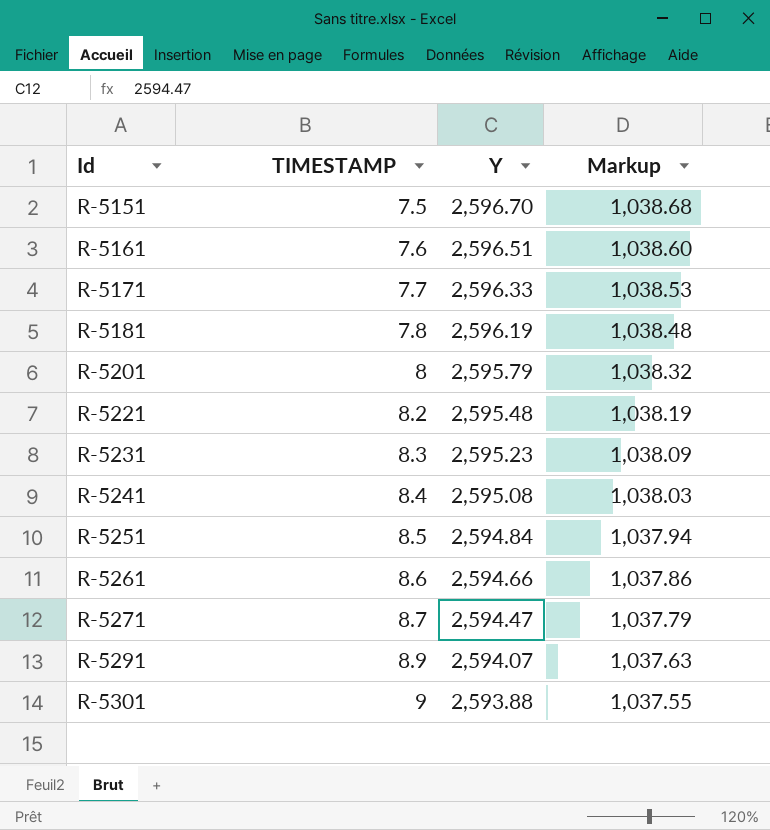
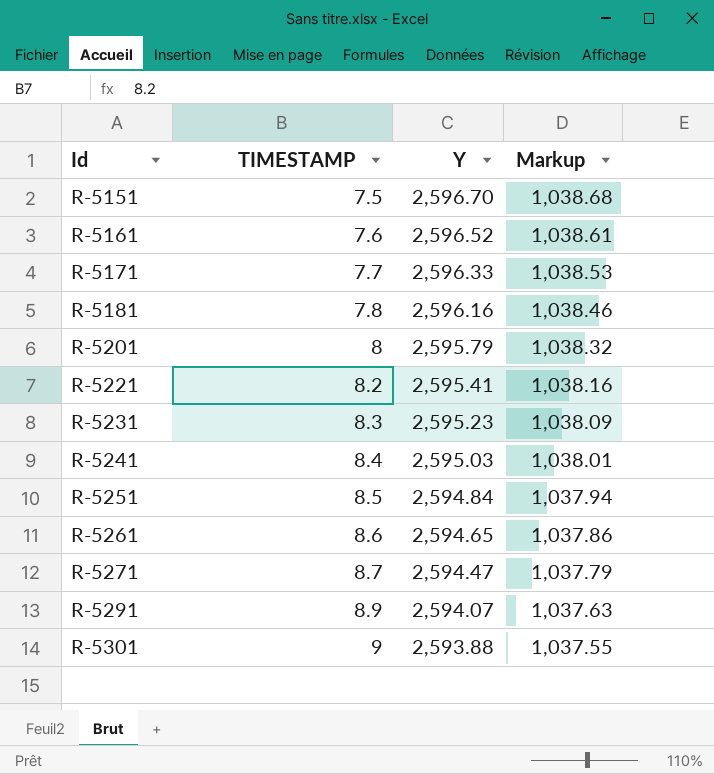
R-5161 | Y: 2,596.51 -> 2,596.52
R-5161 | Markup: 1,038.60 -> 1,038.61
R-5181 | Y: 2,596.19 -> 2,596.16
R-5181 | Markup: 1,038.48 -> 1,038.46
R-5221 | Y: 2,595.48 -> 2,595.41
R-5221 | Markup: 1,038.19 -> 1,038.16
R-5241 | Y: 2,595.08 -> 2,595.03
R-5241 | Markup: 1,038.03 -> 1,038.01
R-5261 | Y: 2,594.66 -> 2,594.65

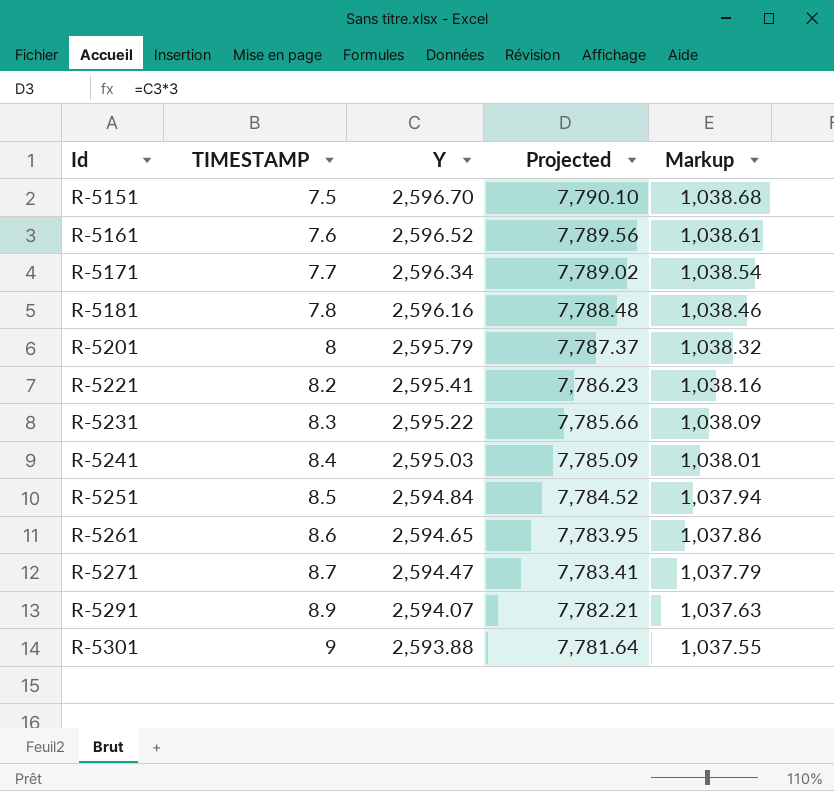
column Projected | formula: none -> [Y] * 3
R-5171 | Y: 2,596.33 -> 2,596.34
R-5171 | Markup: 1,038.53 -> 1,038.54
R-5231 | Y: 2,595.23 -> 2,595.22

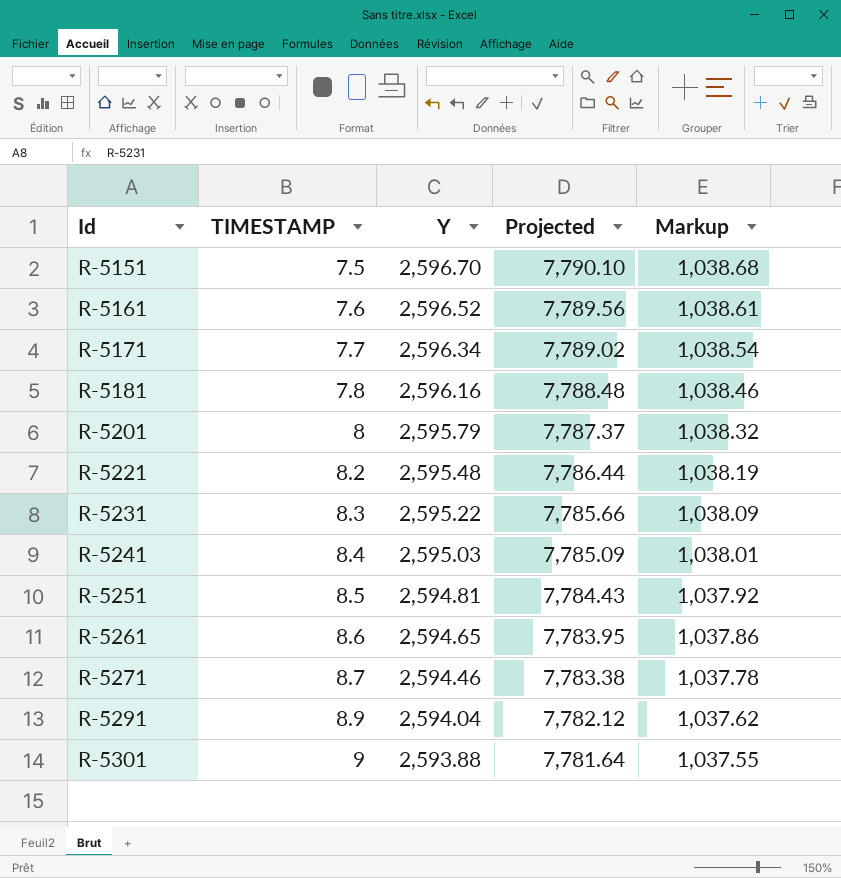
R-5221 | Y: 2,595.41 -> 2,595.48
R-5221 | Projected: 7,786.23 -> 7,786.44
R-5221 | Markup: 1,038.16 -> 1,038.19
R-5251 | Y: 2,594.84 -> 2,594.81
R-5251 | Projected: 7,784.52 -> 7,784.43
R-5251 | Markup: 1,037.94 -> 1,037.92
R-5271 | Y: 2,594.47 -> 2,594.46
R-5271 | Projected: 7,783.41 -> 7,783.38
R-5271 | Markup: 1,037.79 -> 1,037.78
R-5291 | Y: 2,594.07 -> 2,594.04
R-5291 | Projected: 7,782.21 -> 7,782.12
R-5291 | Markup: 1,037.63 -> 1,037.62

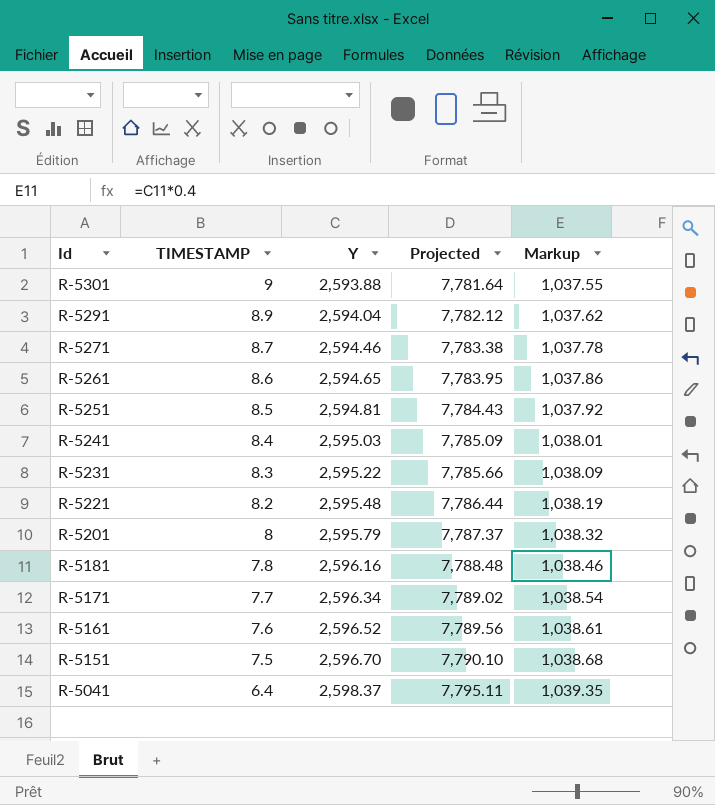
row order: Id ascending -> Id descending
row R-5041: none -> 6.4 | 2,598.37 | 7,795.11 | 1,039.35

